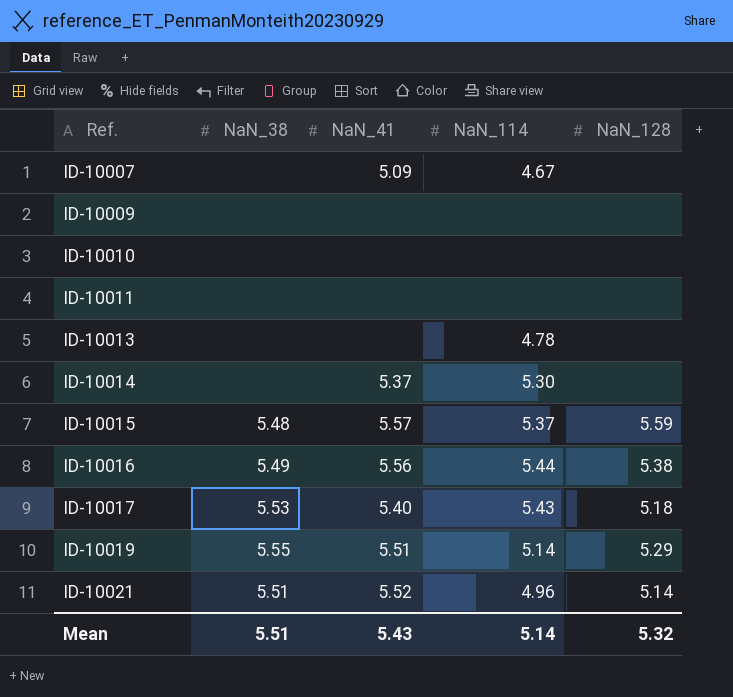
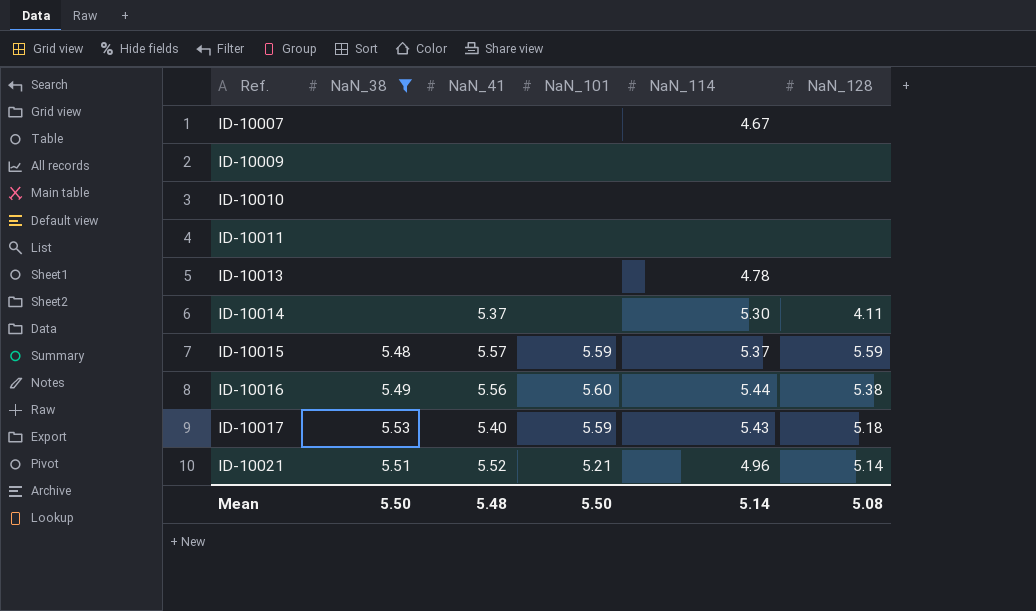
filter: none -> NaN_38 != 5.55
column NaN_101 | position: none -> 4
ID-10007 | NaN_41: 5.09 -> none
ID-10014 | NaN_128: none -> 4.11
Mean | NaN_38: 5.51 -> 5.50
Mean | NaN_41: 5.43 -> 5.48
Mean | NaN_128: 5.32 -> 5.08

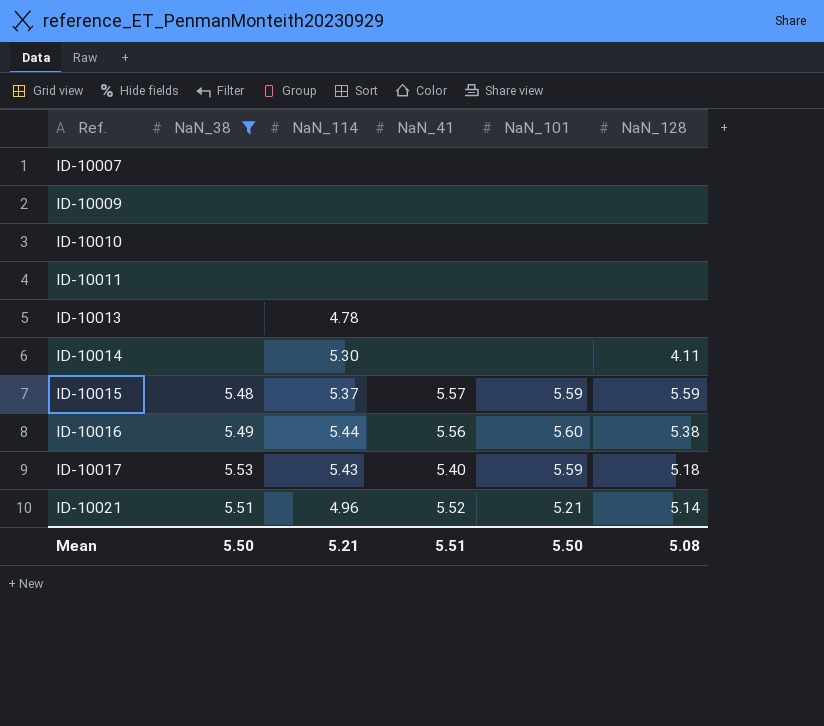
column NaN_114 | position: 5 -> 3
ID-10007 | NaN_114: 4.67 -> none
ID-10014 | NaN_41: 5.37 -> none
Mean | NaN_114: 5.14 -> 5.21
Mean | NaN_41: 5.48 -> 5.51

